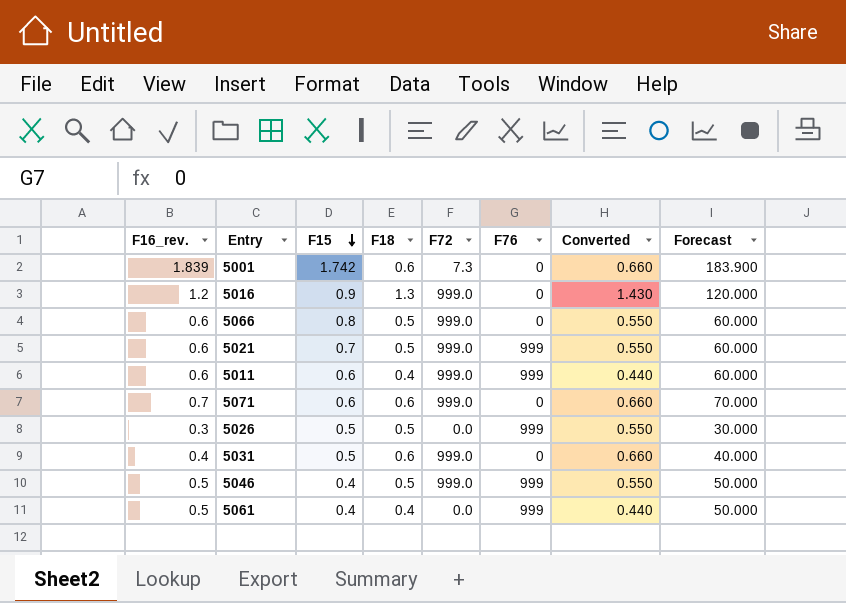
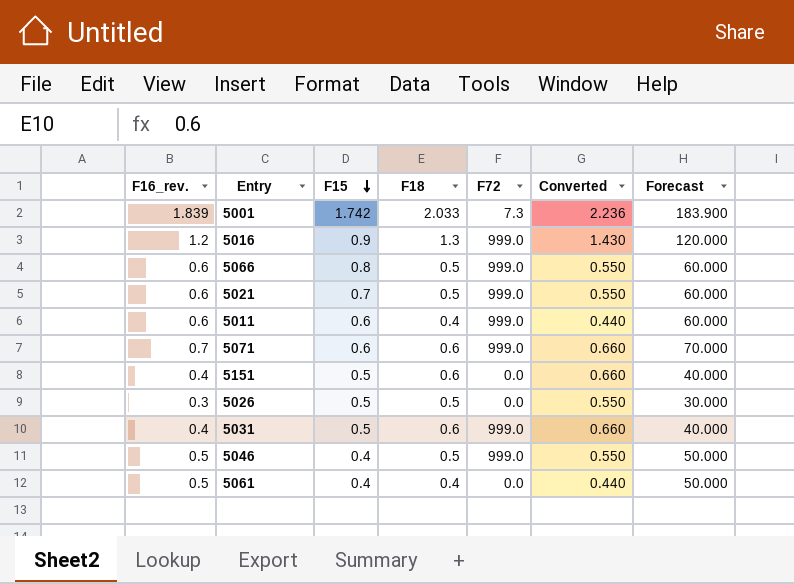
column F76 | position: 6 -> none
5001 | F18: 0.6 -> 2.033
5001 | Converted: 0.660 -> 2.236
row 5151: none -> 0.4 | 0.5 | 0.6 | 0.0 | 0.660 | 40.000

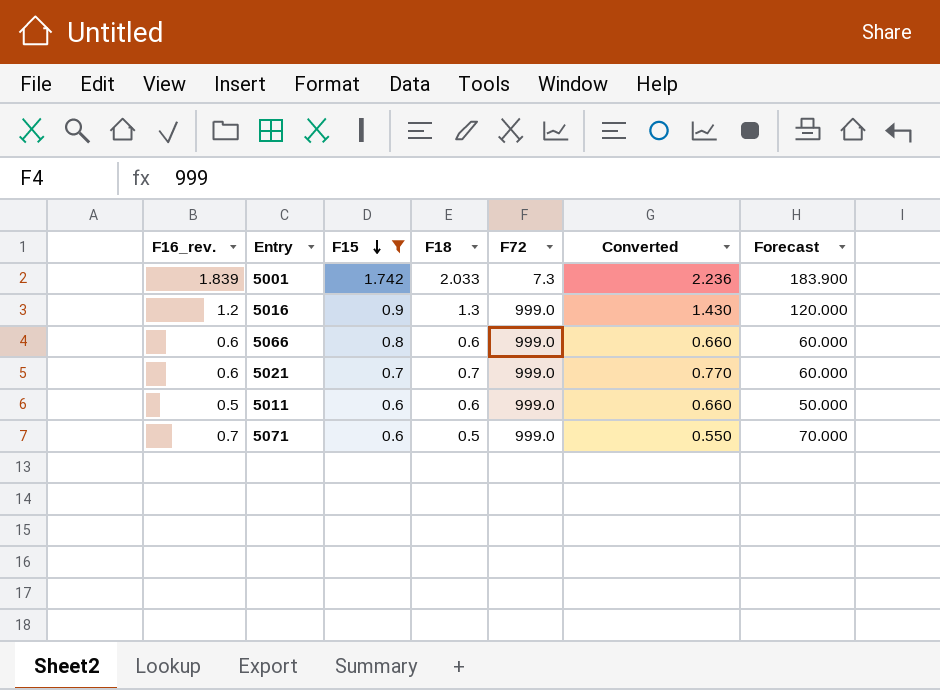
filter: none -> F15 >= 0.6
5066 | F18: 0.5 -> 0.6
5066 | Converted: 0.550 -> 0.660
5021 | F18: 0.5 -> 0.7
5021 | Converted: 0.550 -> 0.770
5011 | F16_rev.: 0.6 -> 0.5
5011 | F18: 0.4 -> 0.6
5011 | Converted: 0.440 -> 0.660
5011 | Forecast: 60.000 -> 50.000
5071 | F18: 0.6 -> 0.5
5071 | Converted: 0.660 -> 0.550

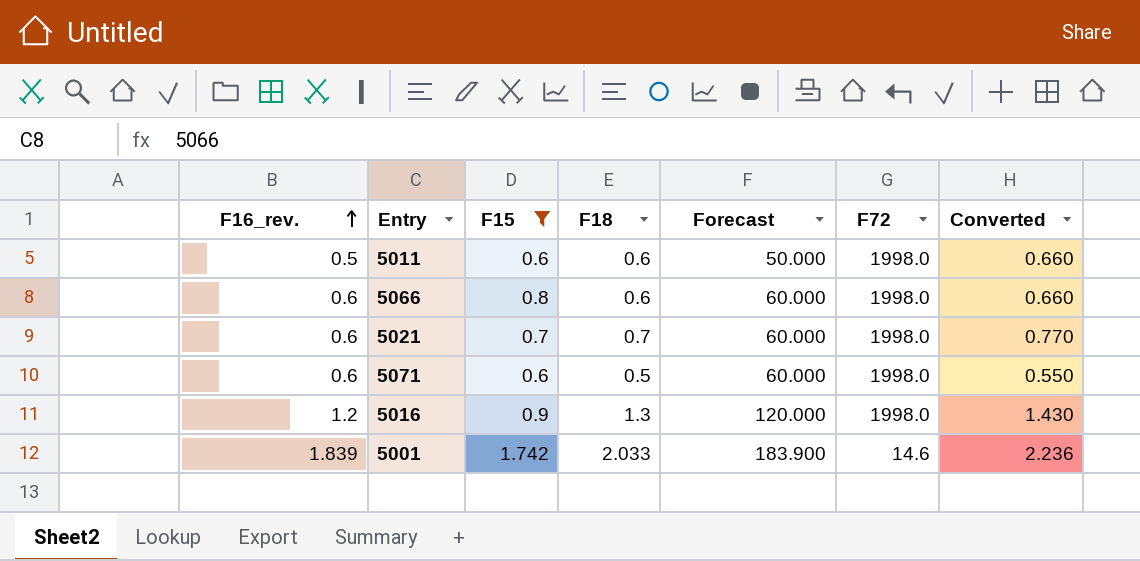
row order: F15 descending -> F16_rev. ascending
column Forecast | position: 7 -> 5
5011 | F72: 999.0 -> 1998.0
5066 | F72: 999.0 -> 1998.0
5021 | F72: 999.0 -> 1998.0
5071 | F16_rev.: 0.7 -> 0.6
5071 | Forecast: 70.000 -> 60.000
5071 | F72: 999.0 -> 1998.0
5016 | F72: 999.0 -> 1998.0
5001 | F72: 7.3 -> 14.6

